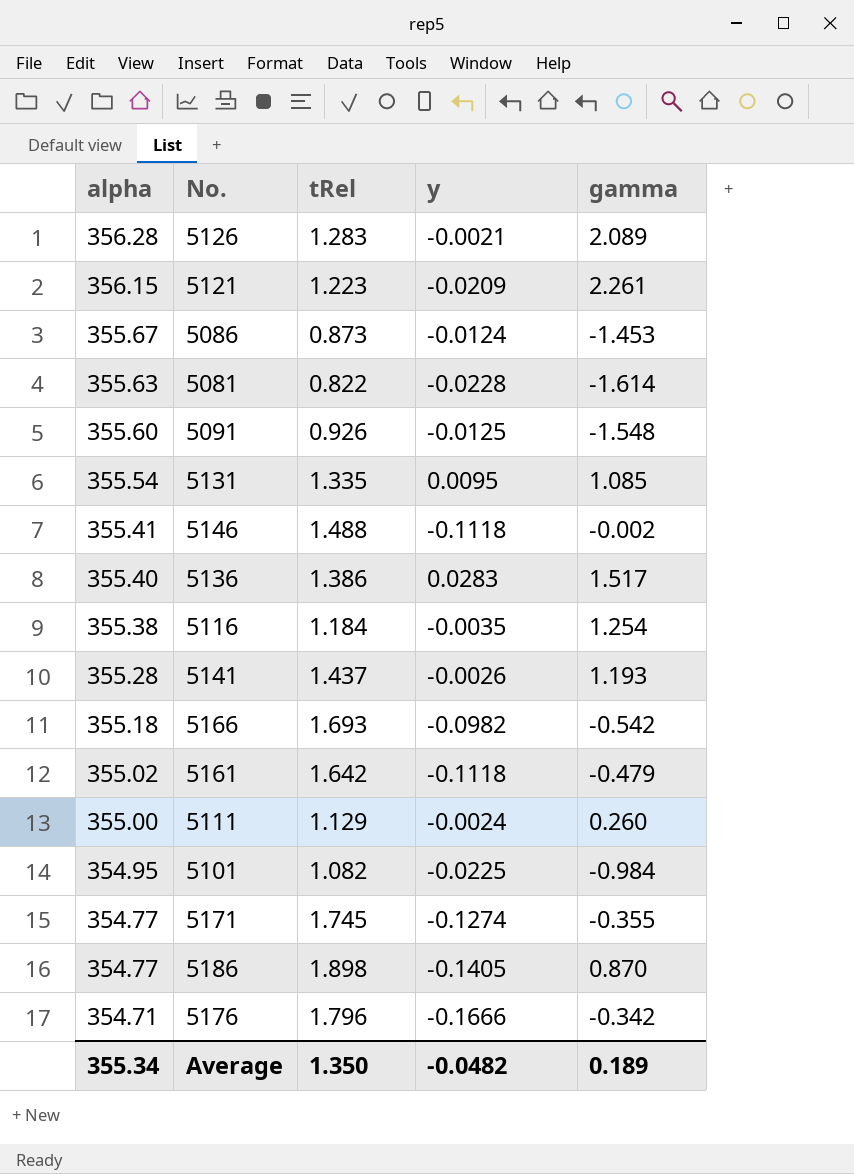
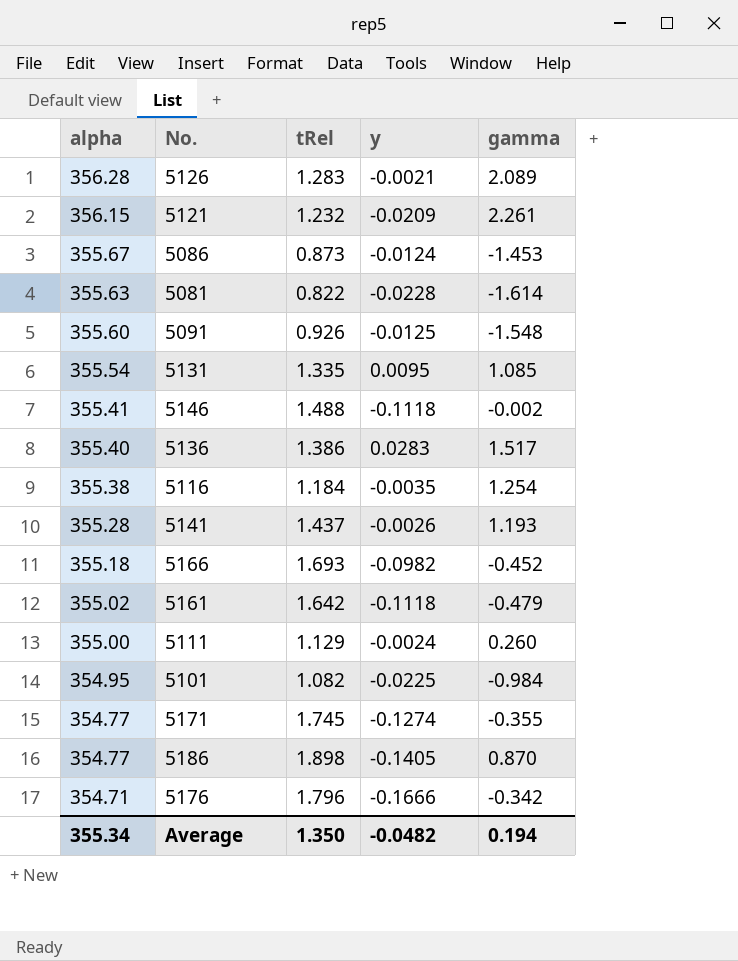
5121 | tRel: 1.223 -> 1.232
5166 | gamma: -0.542 -> -0.452
Average | gamma: 0.189 -> 0.194

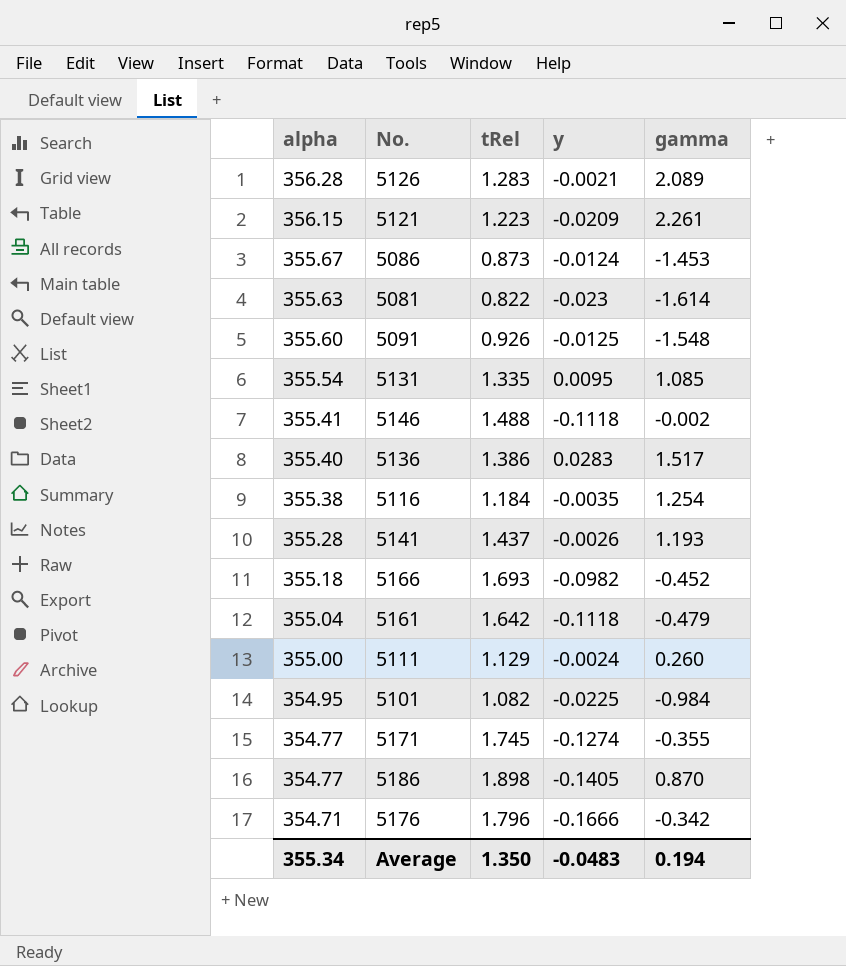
5121 | tRel: 1.232 -> 1.223
5081 | y: -0.0228 -> -0.023
5161 | alpha: 355.02 -> 355.04
Average | y: -0.0482 -> -0.0483

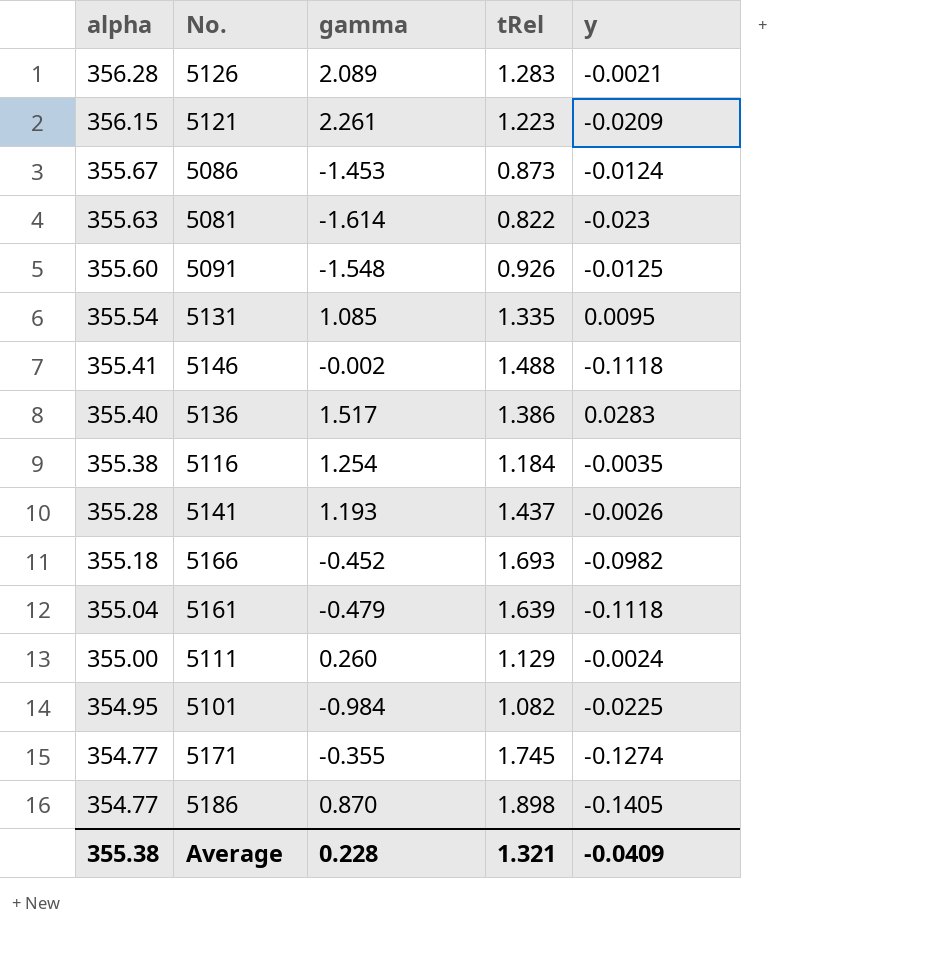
column gamma | position: 5 -> 3
row 5176: 354.71 | 1.796 | -0.1666 | -0.342 -> none
5161 | tRel: 1.642 -> 1.639
Average | alpha: 355.34 -> 355.38
Average | gamma: 0.194 -> 0.228
Average | tRel: 1.350 -> 1.321
Average | y: -0.0483 -> -0.0409

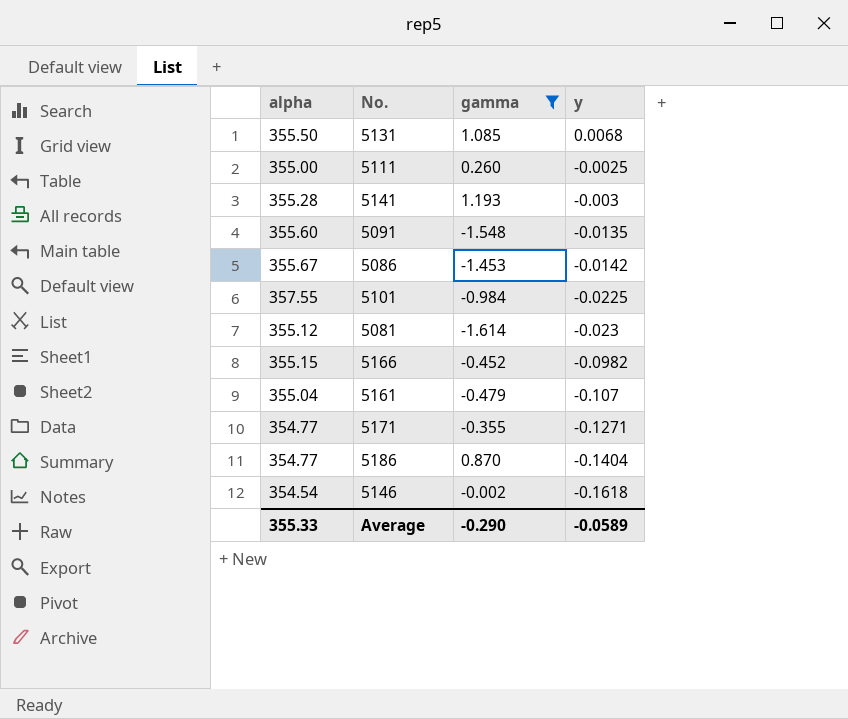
filter: none -> gamma <= 1.193
row order: alpha descending -> y descending
column tRel | position: 4 -> none
5131 | alpha: 355.54 -> 355.50
5131 | y: 0.0095 -> 0.0068
5111 | y: -0.0024 -> -0.0025
5141 | y: -0.0026 -> -0.003
5091 | y: -0.0125 -> -0.0135
5086 | y: -0.0124 -> -0.0142
5101 | alpha: 354.95 -> 357.55
5081 | alpha: 355.63 -> 355.12
5166 | alpha: 355.18 -> 355.15
5161 | y: -0.1118 -> -0.107
5171 | y: -0.1274 -> -0.1271
5186 | y: -0.1405 -> -0.1404
5146 | alpha: 355.41 -> 354.54
5146 | y: -0.1118 -> -0.1618
Average | alpha: 355.38 -> 355.33
Average | gamma: 0.228 -> -0.290
Average | y: -0.0409 -> -0.0589

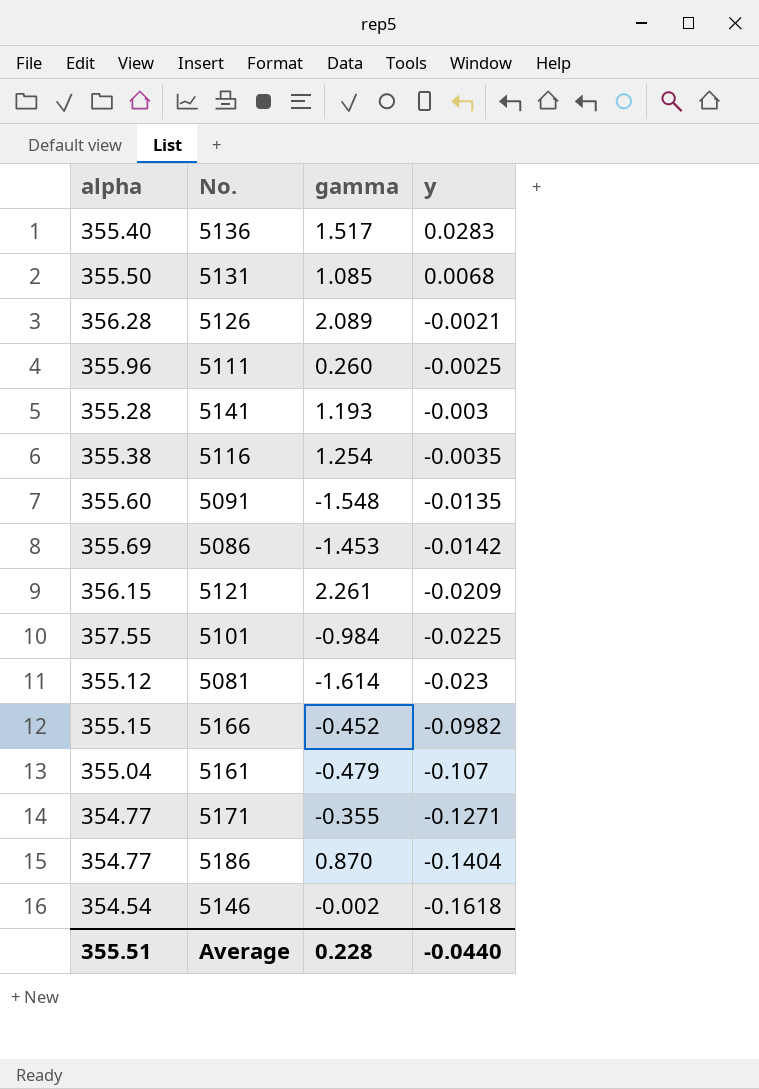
filter: gamma <= 1.193 -> none
5111 | alpha: 355.00 -> 355.96
5086 | alpha: 355.67 -> 355.69
Average | alpha: 355.33 -> 355.51
Average | gamma: -0.290 -> 0.228
Average | y: -0.0589 -> -0.0440

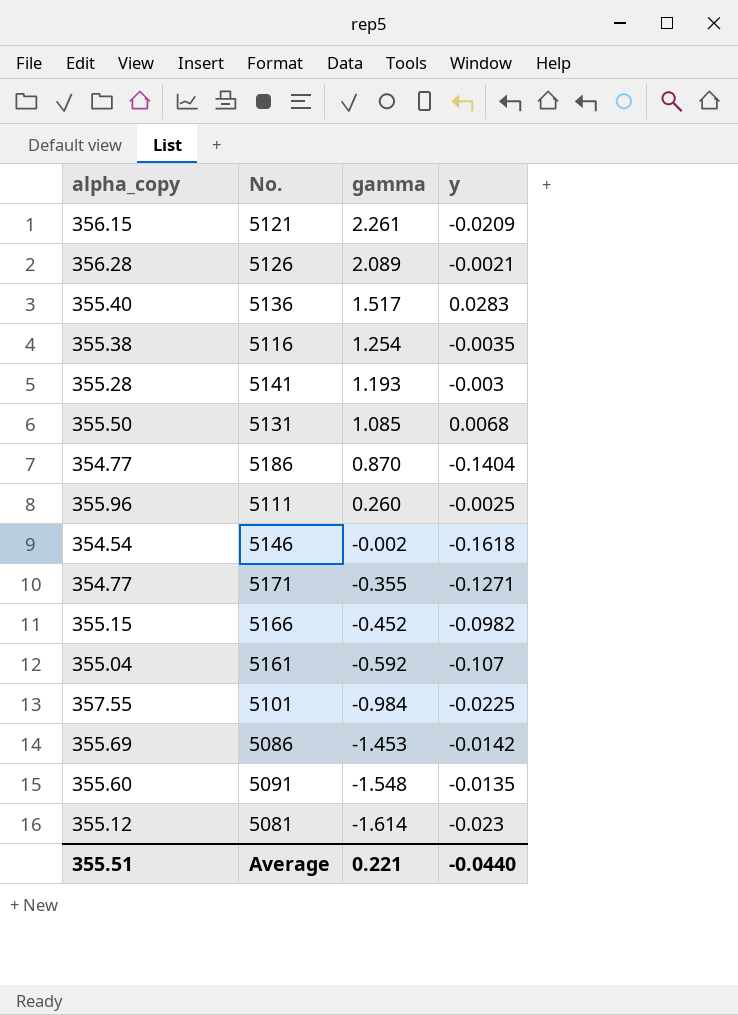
row order: y descending -> gamma descending
column name: alpha -> alpha_copy
5161 | gamma: -0.479 -> -0.592
Average | gamma: 0.228 -> 0.221

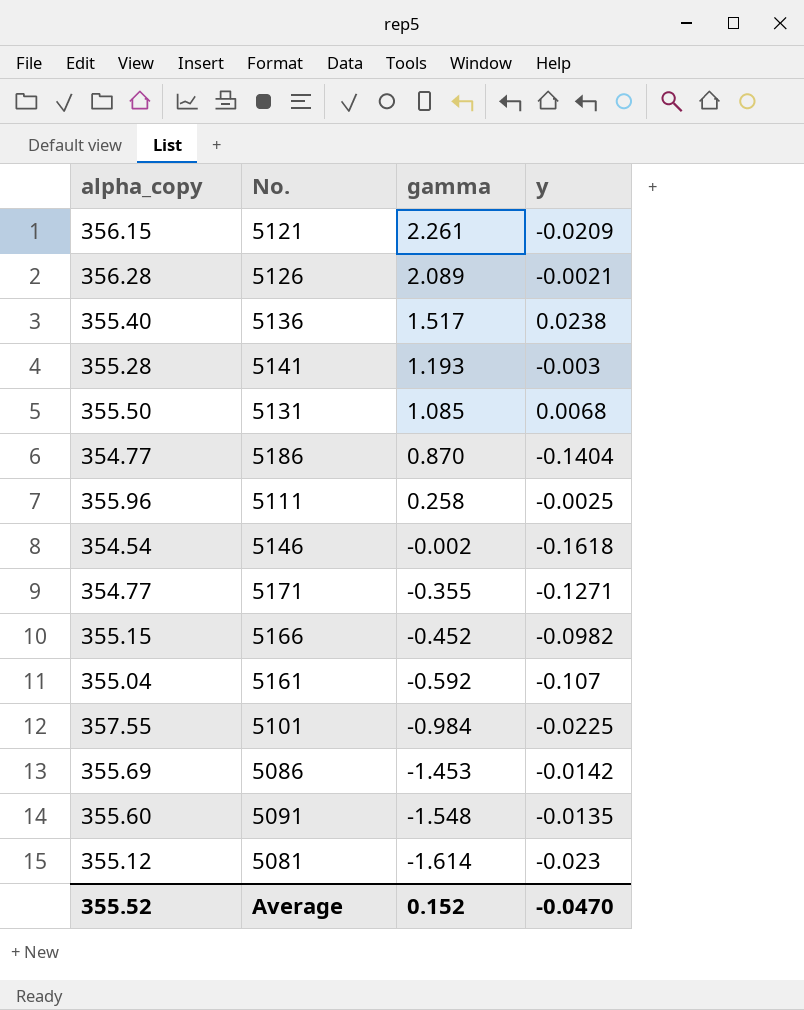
row 5116: 355.38 | 1.254 | -0.0035 -> none
5136 | y: 0.0283 -> 0.0238
5111 | gamma: 0.260 -> 0.258
Average | alpha_copy: 355.51 -> 355.52
Average | gamma: 0.221 -> 0.152
Average | y: -0.0440 -> -0.0470

